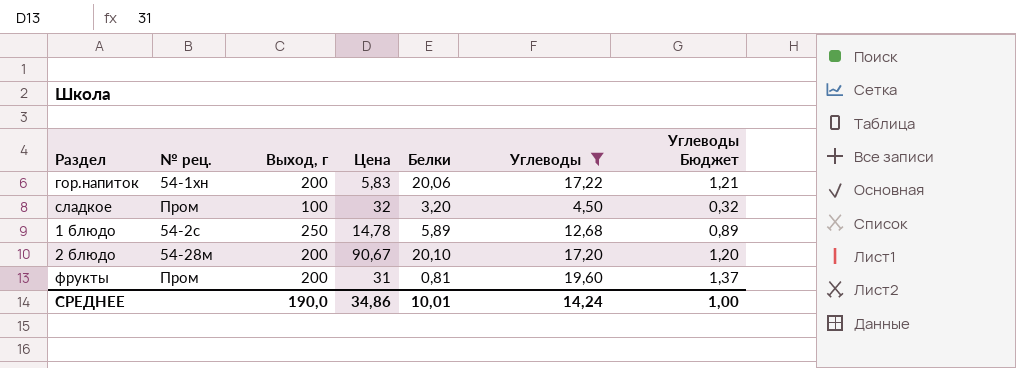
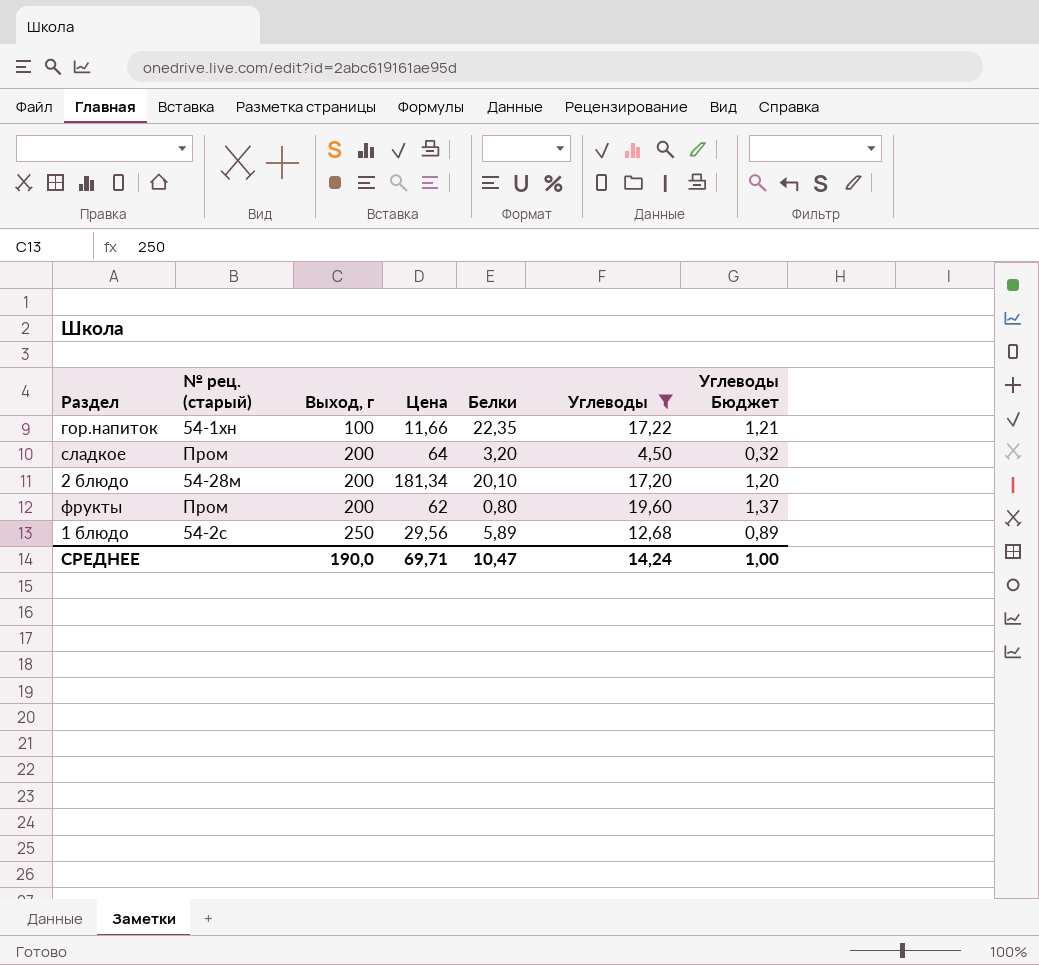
row order: none -> Выход, г ascending
column name: № рец. -> № рец. (старый)
гор.напиток | Выход, г: 200 -> 100
гор.напиток | Цена: 5,83 -> 11,66
гор.напиток | Белки: 20,06 -> 22,35
сладкое | Выход, г: 100 -> 200
сладкое | Цена: 32 -> 64
2 блюдо | Цена: 90,67 -> 181,34
фрукты | Цена: 31 -> 62
фрукты | Белки: 0,81 -> 0,80
1 блюдо | Цена: 14,78 -> 29,56
СРЕДНЕЕ | Цена: 34,86 -> 69,71
СРЕДНЕЕ | Белки: 10,01 -> 10,47

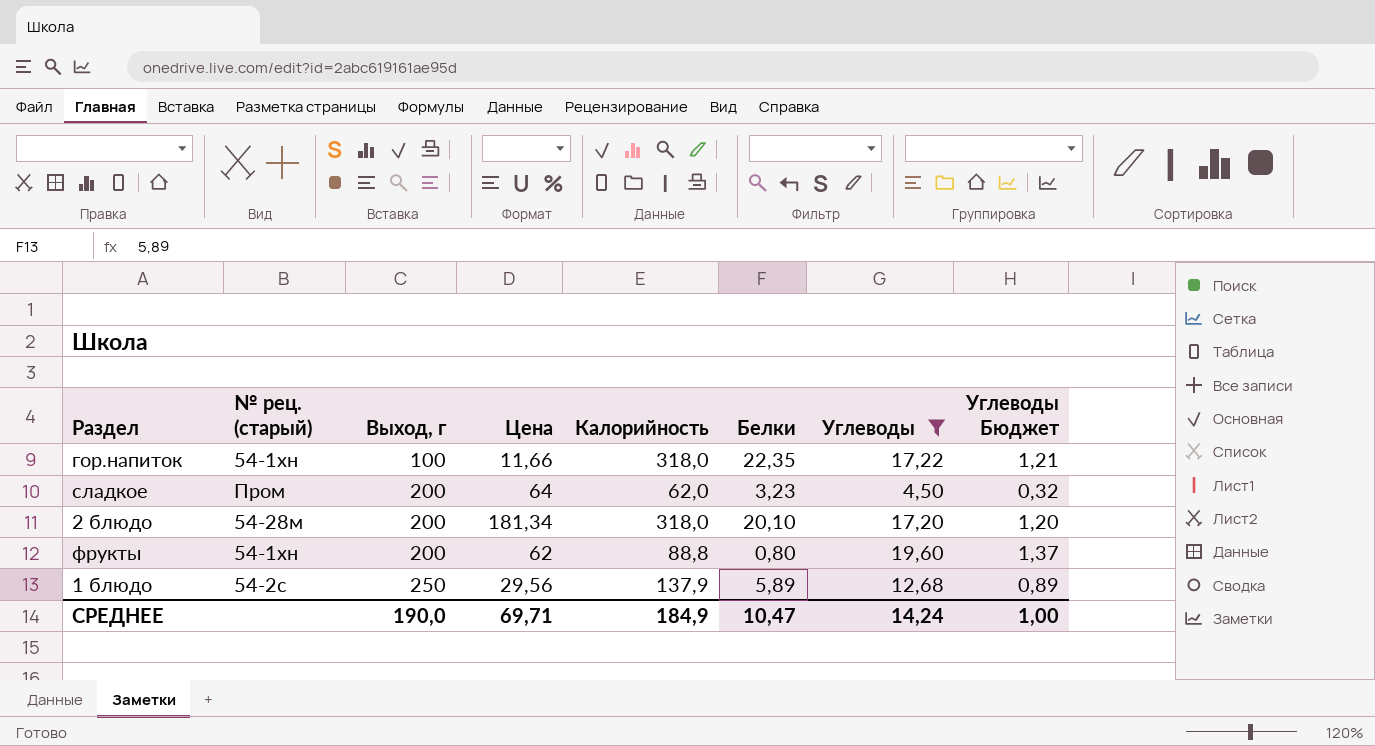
column Калорийность | position: none -> 5
сладкое | Белки: 3,20 -> 3,23
фрукты | № рец. (старый): Пром -> 54-1хн

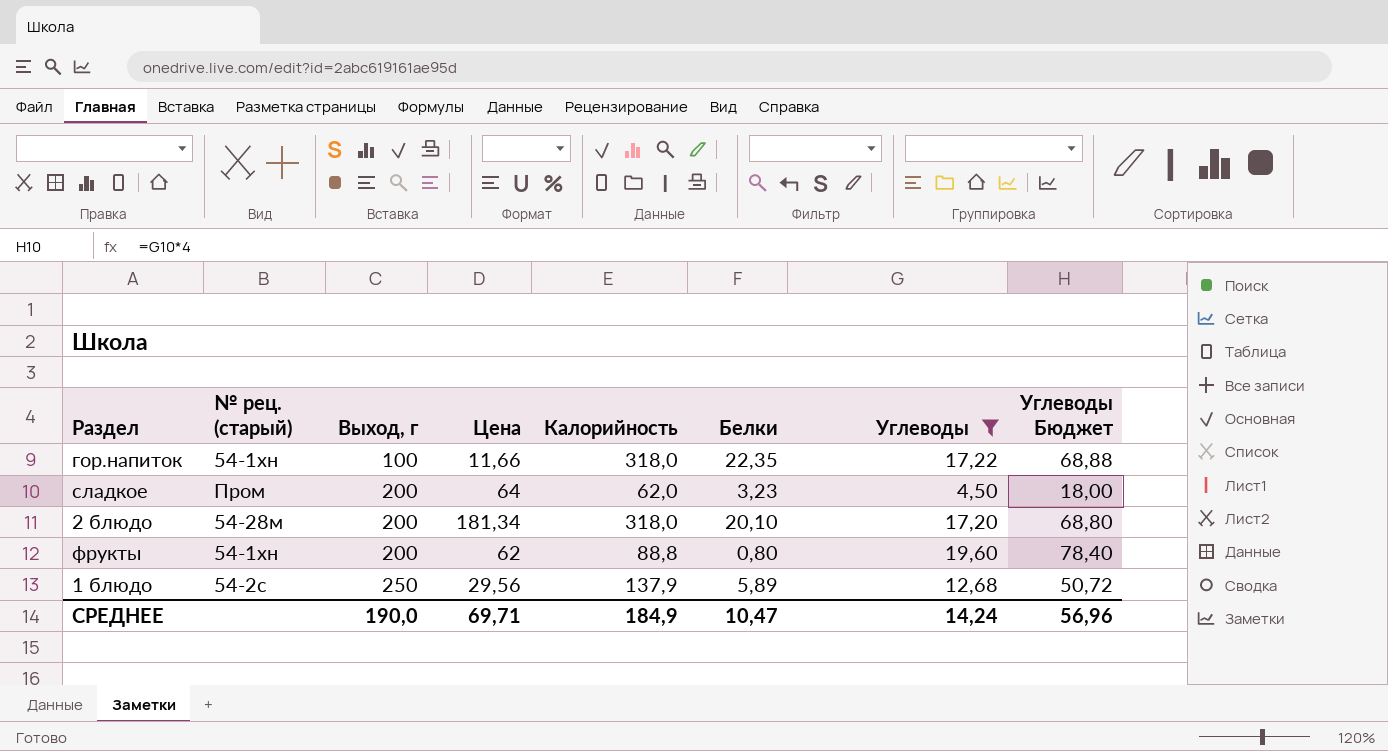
column Углеводы Бюджет | formula: [Углеводы] * 0,07 -> [Углеводы] * 4
СРЕДНЕЕ | Углеводы Бюджет: 1,00 -> 56,96

